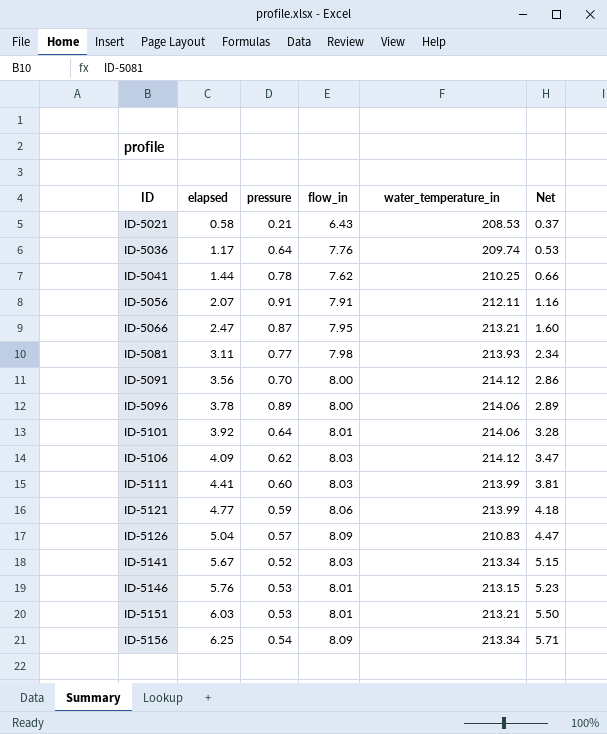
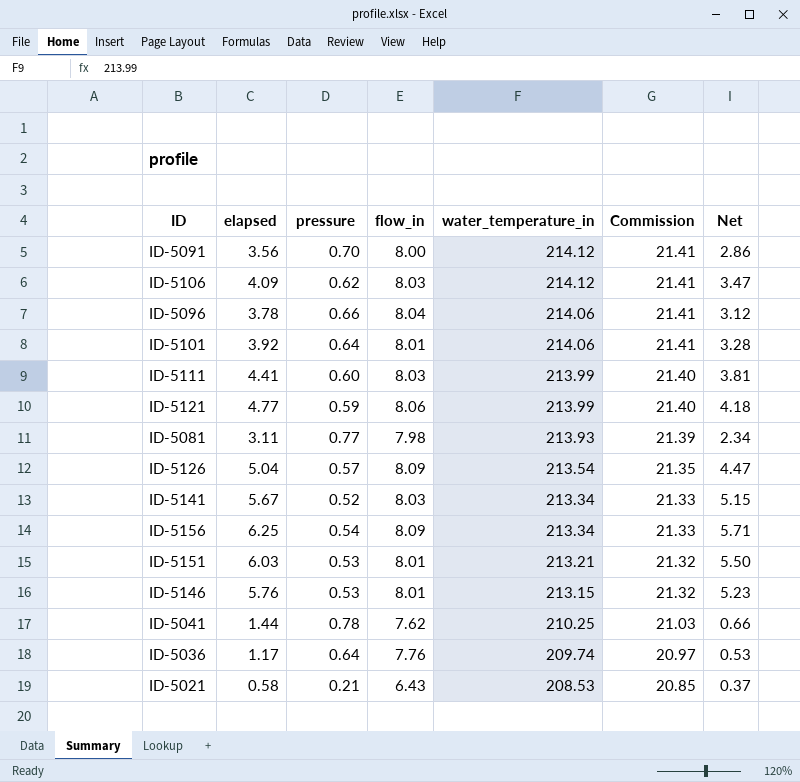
row order: ID ascending -> water_temperature_in descending
column Commission | formula: none -> [water_temperature_in] * 0.1
row ID-5056: 2.07 | 0.91 | 7.91 | 212.11 | 1.16 -> none
row ID-5066: 2.47 | 0.87 | 7.95 | 213.21 | 1.60 -> none
ID-5096 | pressure: 0.89 -> 0.66
ID-5096 | flow_in: 8.00 -> 8.04
ID-5096 | Net: 2.89 -> 3.12
ID-5126 | water_temperature_in: 210.83 -> 213.54

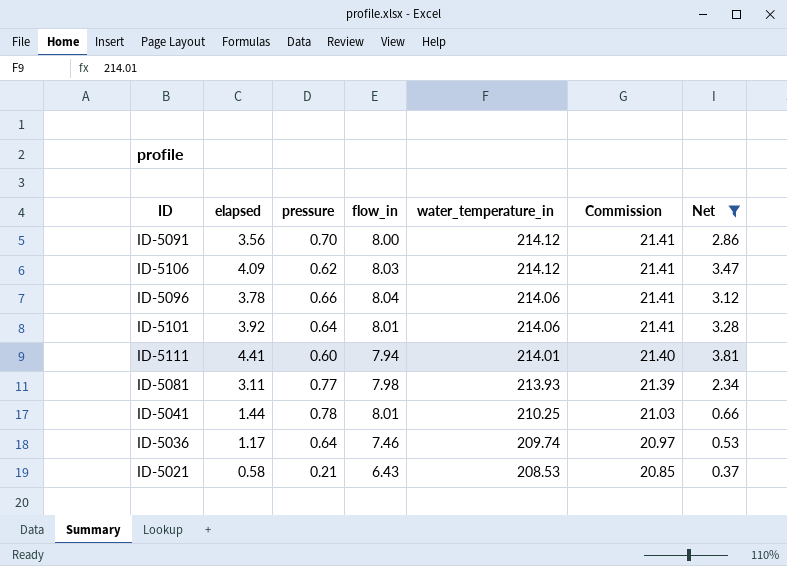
filter: none -> Net <= 3.81
ID-5111 | flow_in: 8.03 -> 7.94
ID-5111 | water_temperature_in: 213.99 -> 214.01
ID-5041 | flow_in: 7.62 -> 8.01
ID-5036 | flow_in: 7.76 -> 7.46

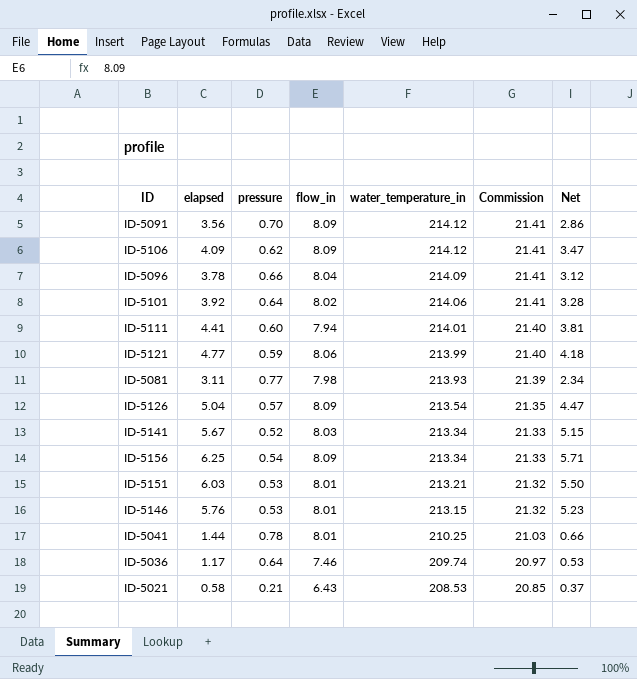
filter: Net <= 3.81 -> none
ID-5091 | flow_in: 8.00 -> 8.09
ID-5106 | flow_in: 8.03 -> 8.09
ID-5096 | water_temperature_in: 214.06 -> 214.09
ID-5101 | flow_in: 8.01 -> 8.02

